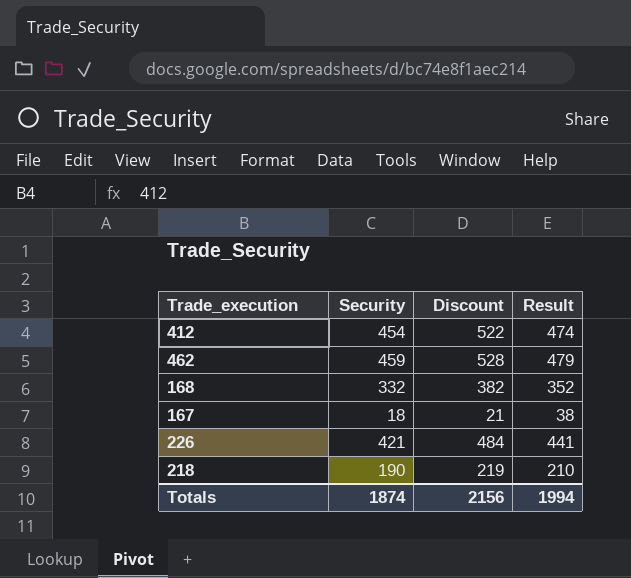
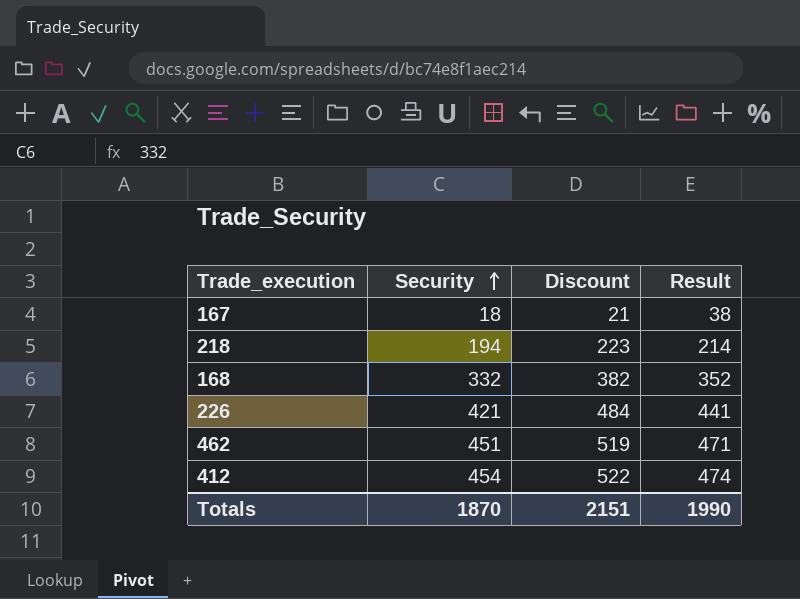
row order: none -> Security ascending
218 | Security: 190 -> 194
218 | Discount: 219 -> 223
218 | Result: 210 -> 214
462 | Security: 459 -> 451
462 | Discount: 528 -> 519
462 | Result: 479 -> 471
Totals | Security: 1874 -> 1870
Totals | Discount: 2156 -> 2151
Totals | Result: 1994 -> 1990

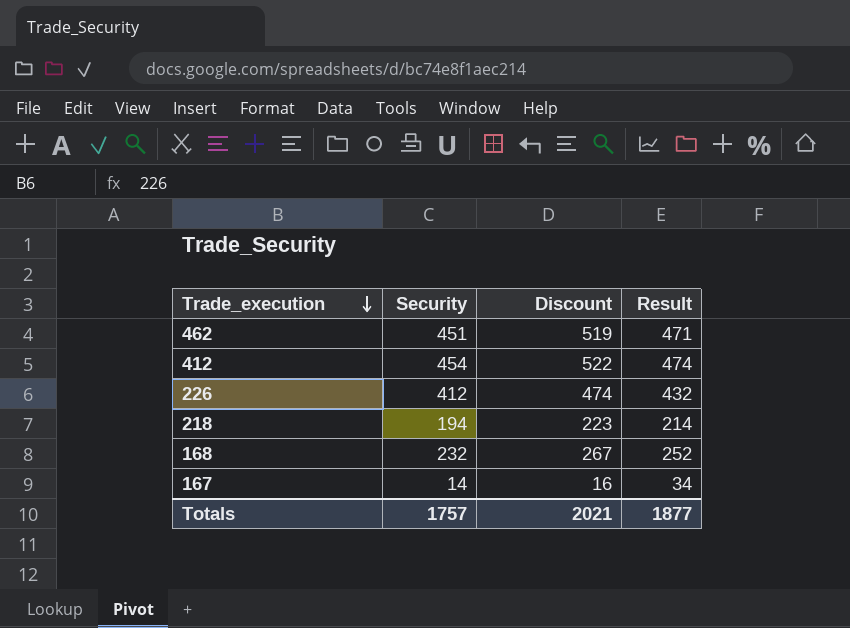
row order: Security ascending -> Trade_execution descending
226 | Security: 421 -> 412
226 | Discount: 484 -> 474
226 | Result: 441 -> 432
168 | Security: 332 -> 232
168 | Discount: 382 -> 267
168 | Result: 352 -> 252
167 | Security: 18 -> 14
167 | Discount: 21 -> 16
167 | Result: 38 -> 34
Totals | Security: 1870 -> 1757
Totals | Discount: 2151 -> 2021
Totals | Result: 1990 -> 1877

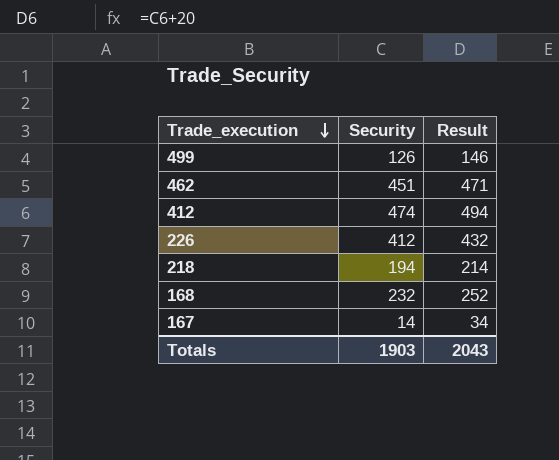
column Discount | formula: [Security] * 1.15 -> none
row 499: none -> 126 | 146
412 | Security: 454 -> 474
412 | Result: 474 -> 494
Totals | Security: 1757 -> 1903
Totals | Result: 1877 -> 2043

